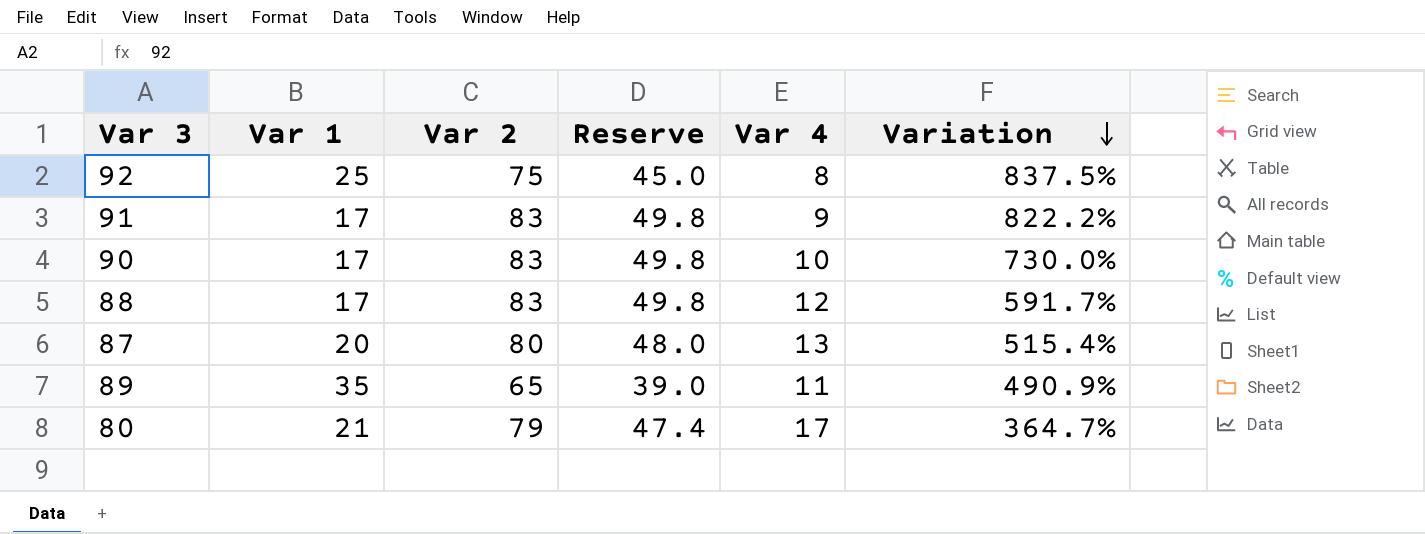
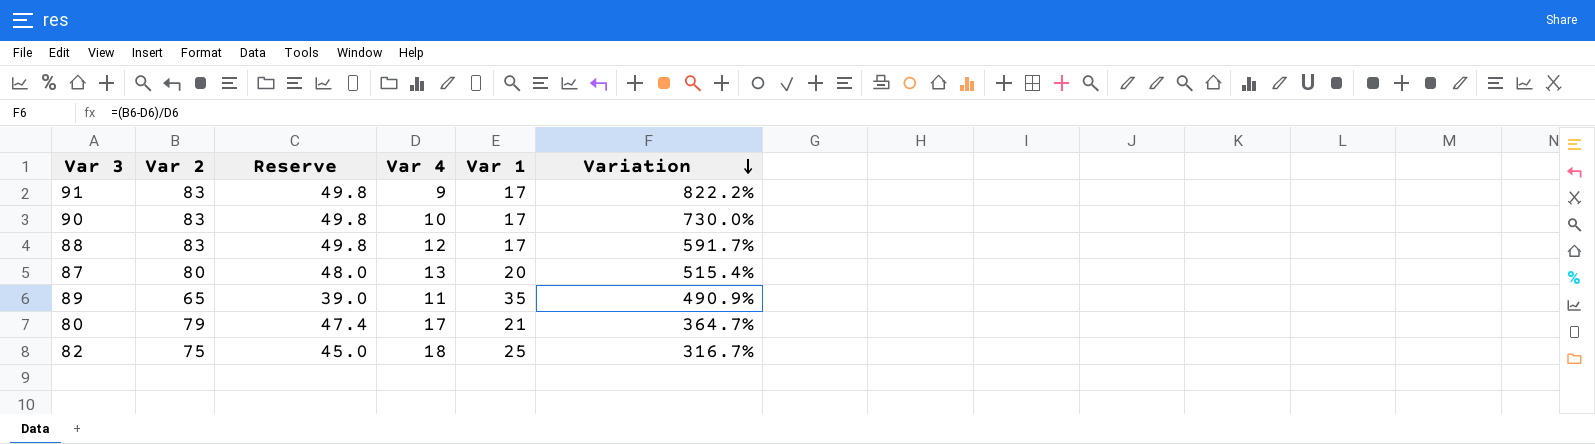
column Var 1 | position: 2 -> 5
row 92: 25 | 75 | 45.0 | 8 | 837.5% -> none
row 82: none -> 75 | 45.0 | 18 | 25 | 316.7%

